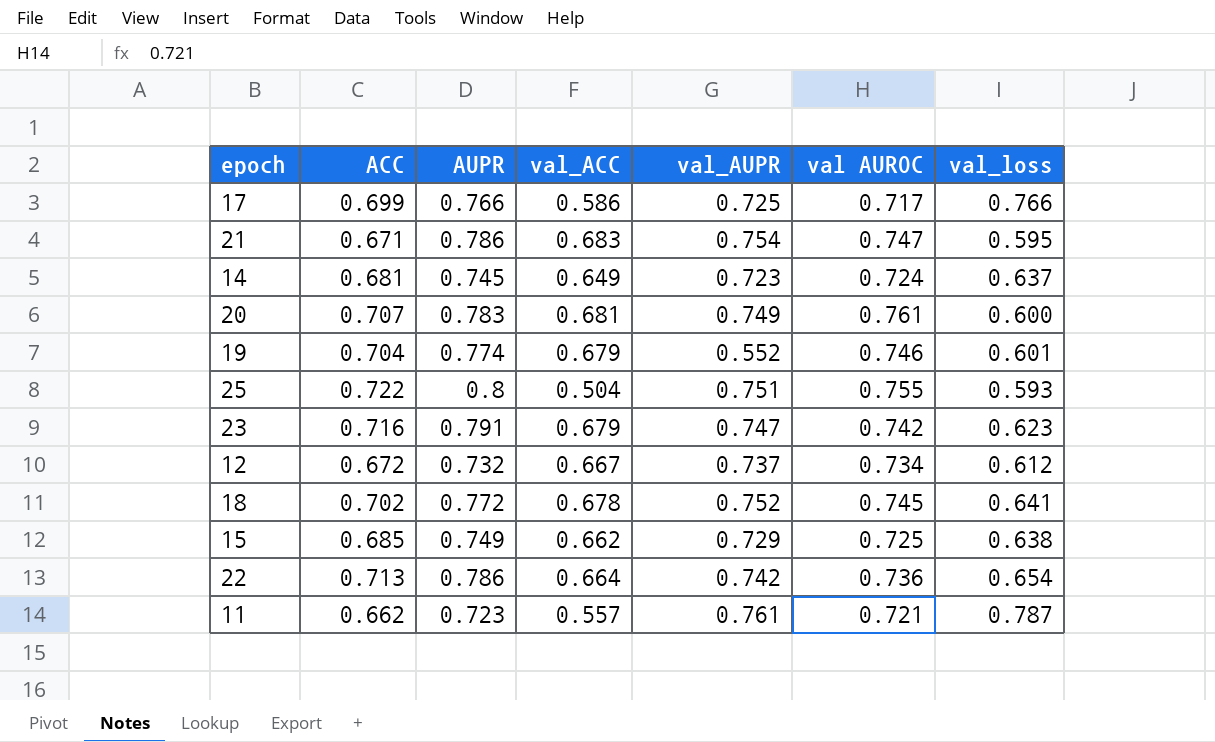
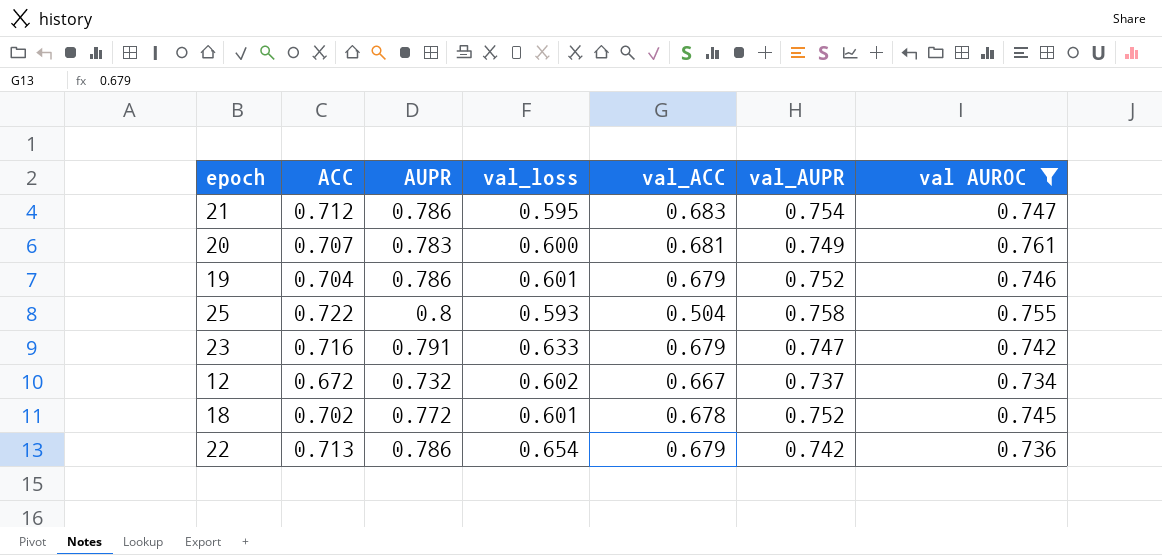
filter: none -> val AUROC >= 0.734
column val_loss | position: 7 -> 4
21 | ACC: 0.671 -> 0.712
19 | AUPR: 0.774 -> 0.786
19 | val_AUPR: 0.552 -> 0.752
25 | val_AUPR: 0.751 -> 0.758
23 | val_loss: 0.623 -> 0.633
12 | val_loss: 0.612 -> 0.602
18 | val_loss: 0.641 -> 0.601
22 | val_ACC: 0.664 -> 0.679

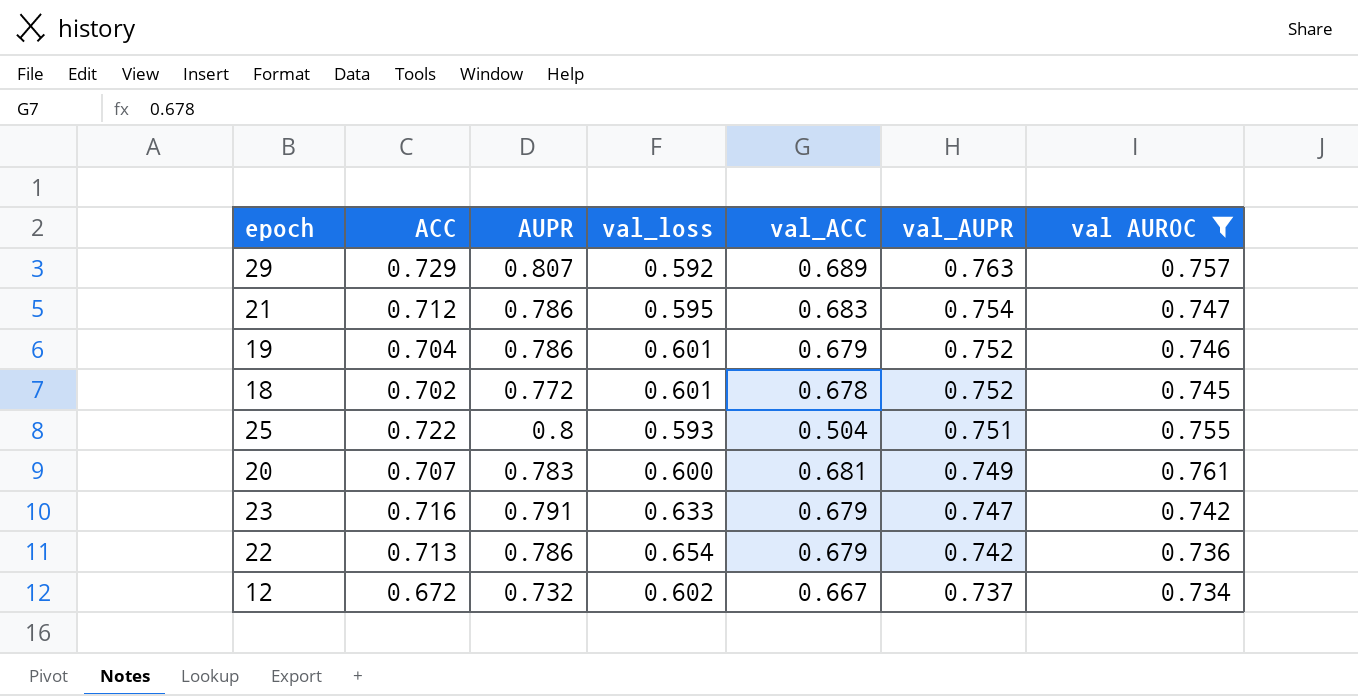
row order: none -> val_AUPR descending
row 29: none -> 0.729 | 0.807 | 0.592 | 0.689 | 0.763 | 0.757
25 | val_AUPR: 0.758 -> 0.751

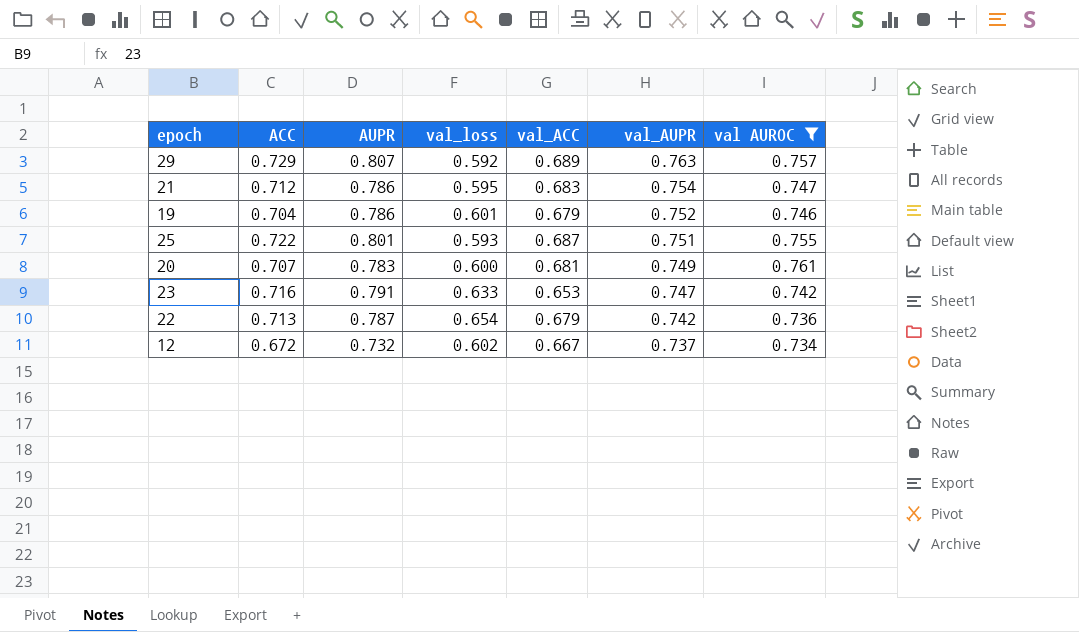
row 18: 0.702 | 0.772 | 0.601 | 0.678 | 0.752 | 0.745 -> none
25 | AUPR: 0.8 -> 0.801
25 | val_ACC: 0.504 -> 0.687
23 | val_ACC: 0.679 -> 0.653
22 | AUPR: 0.786 -> 0.787

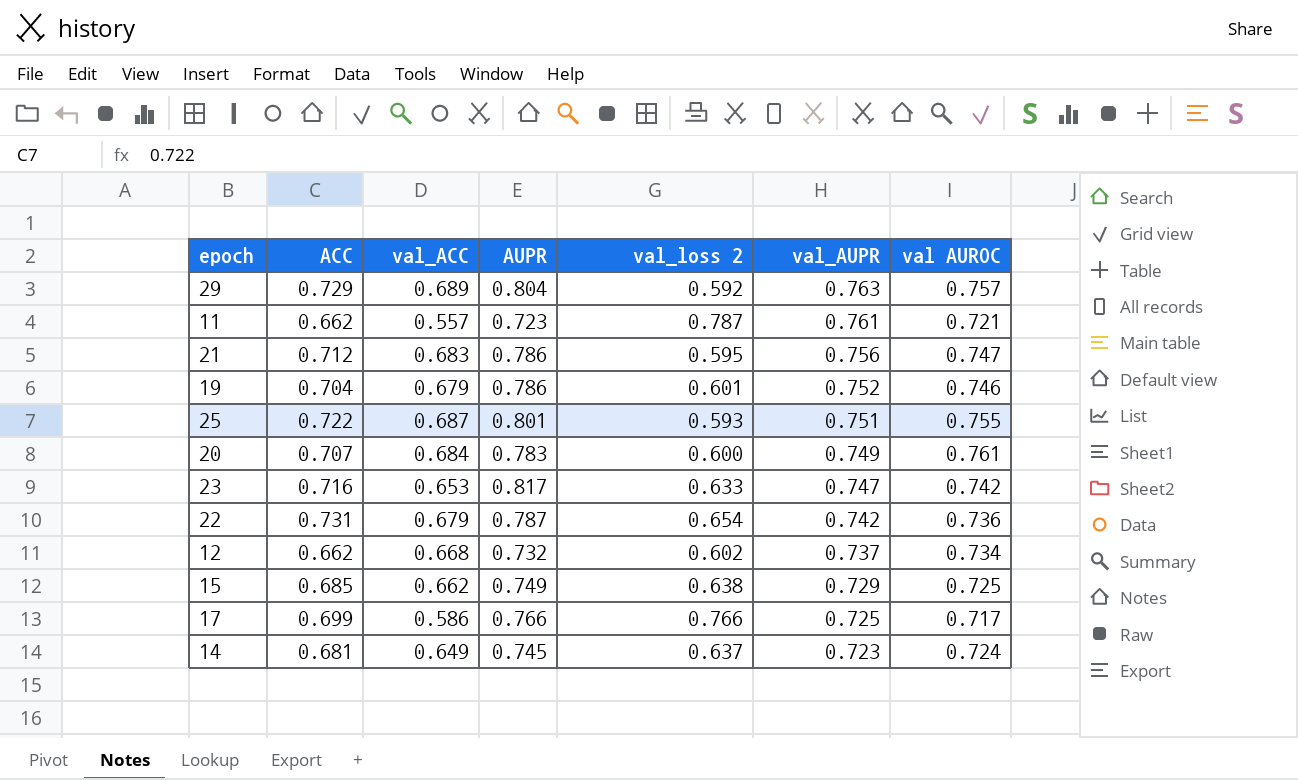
filter: val AUROC >= 0.734 -> none
column val_ACC | position: 5 -> 3
column name: val_loss -> val_loss 2
29 | AUPR: 0.807 -> 0.804
21 | val_AUPR: 0.754 -> 0.756
20 | val_ACC: 0.681 -> 0.684
23 | AUPR: 0.791 -> 0.817
22 | ACC: 0.713 -> 0.731
12 | ACC: 0.672 -> 0.662
12 | val_ACC: 0.667 -> 0.668

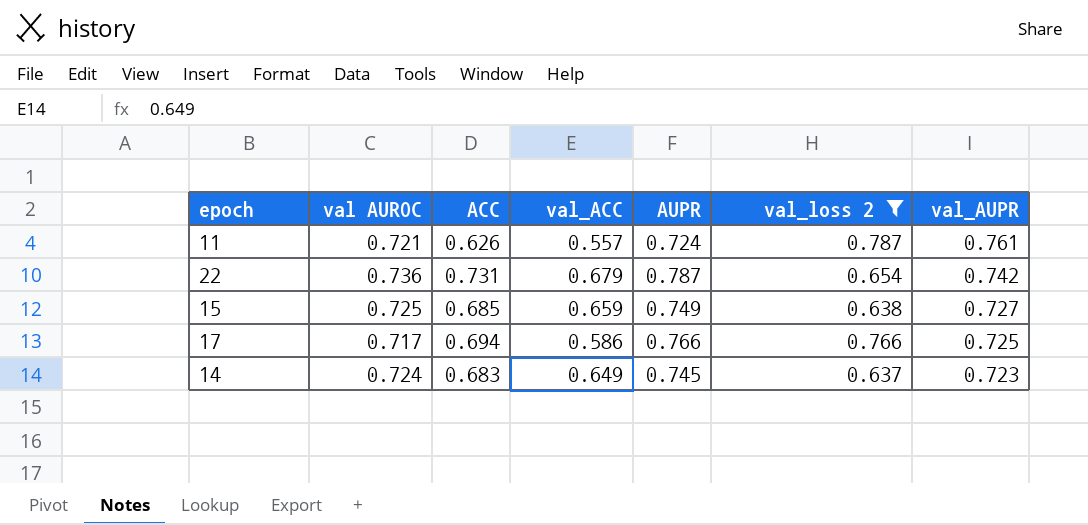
filter: none -> val_loss 2 >= 0.637
column val AUROC | position: 7 -> 2
11 | ACC: 0.662 -> 0.626
11 | AUPR: 0.723 -> 0.724
15 | val_ACC: 0.662 -> 0.659
15 | val_AUPR: 0.729 -> 0.727
17 | ACC: 0.699 -> 0.694
14 | ACC: 0.681 -> 0.683

